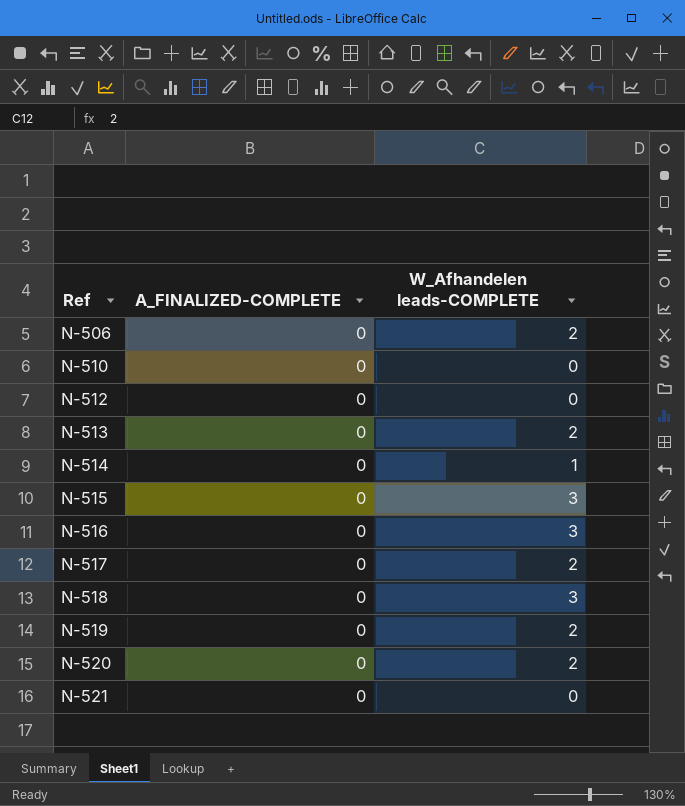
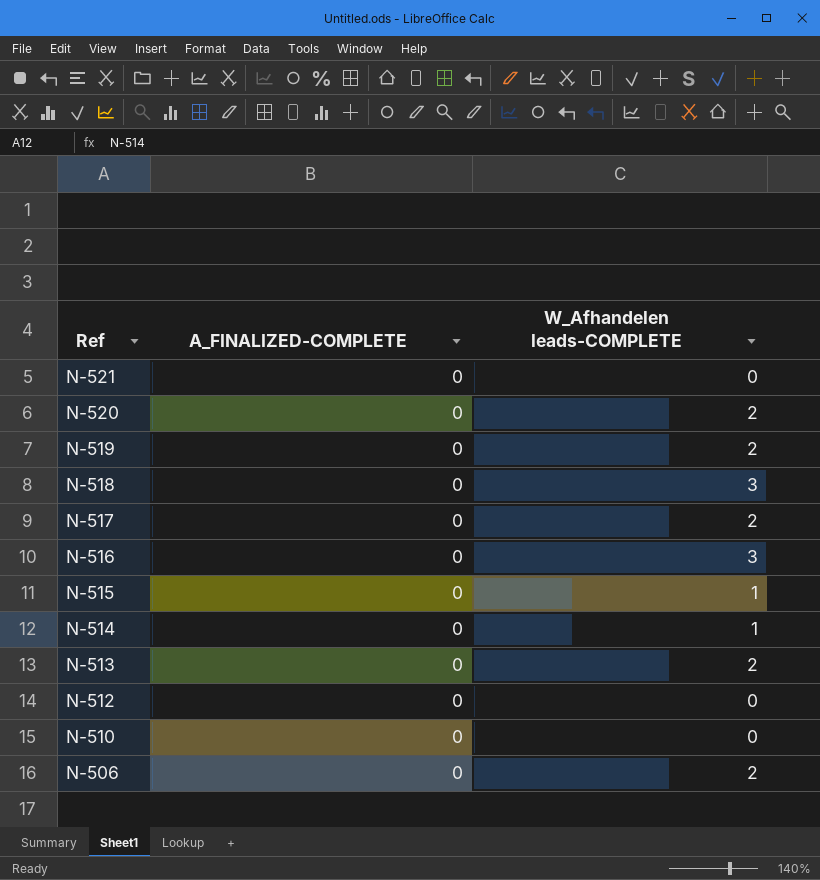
row order: Ref ascending -> Ref descending
N-515 | W_Afhandelen leads-COMPLETE: 3 -> 1

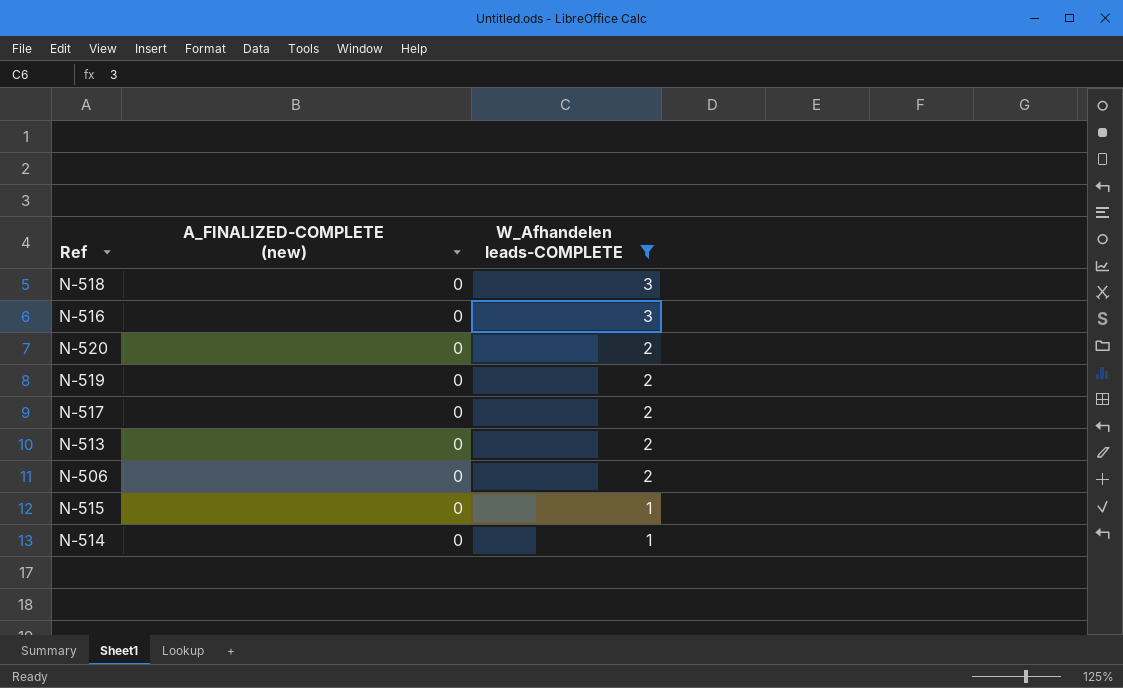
filter: none -> W_Afhandelen leads-COMPLETE != 0
row order: Ref descending -> W_Afhandelen leads-COMPLETE descending
column name: A_FINALIZED-COMPLETE -> A_FINALIZED-COMPLETE (new)

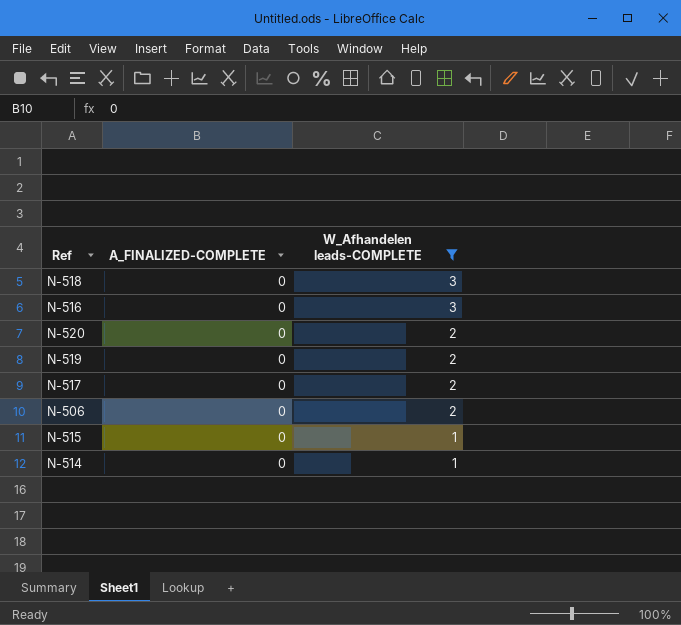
column name: A_FINALIZED-COMPLETE (new) -> A_FINALIZED-COMPLETE
row N-513: 0 | 2 -> none

